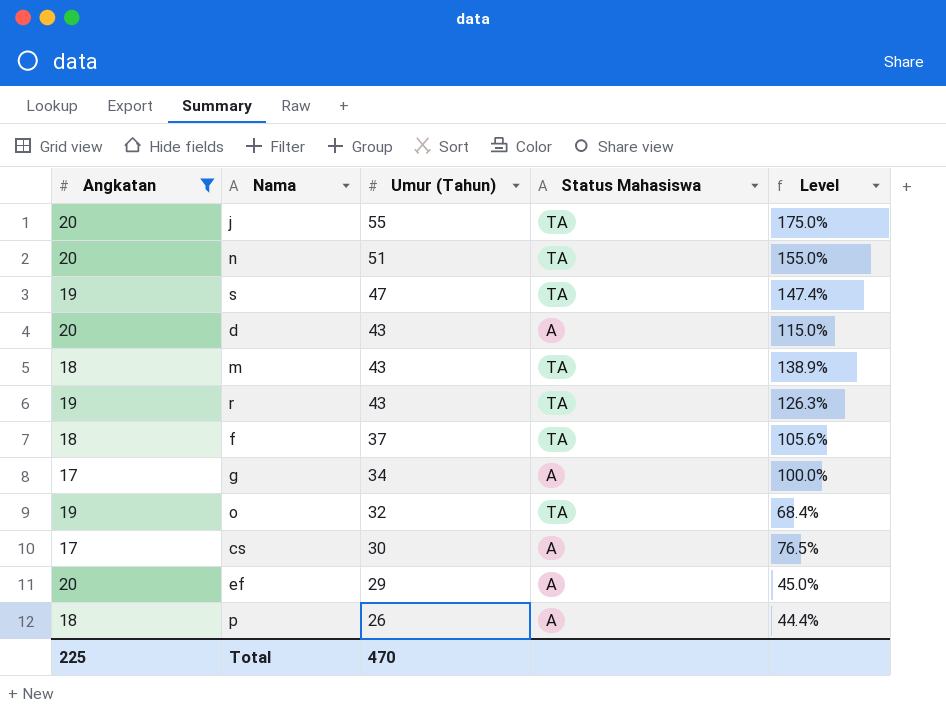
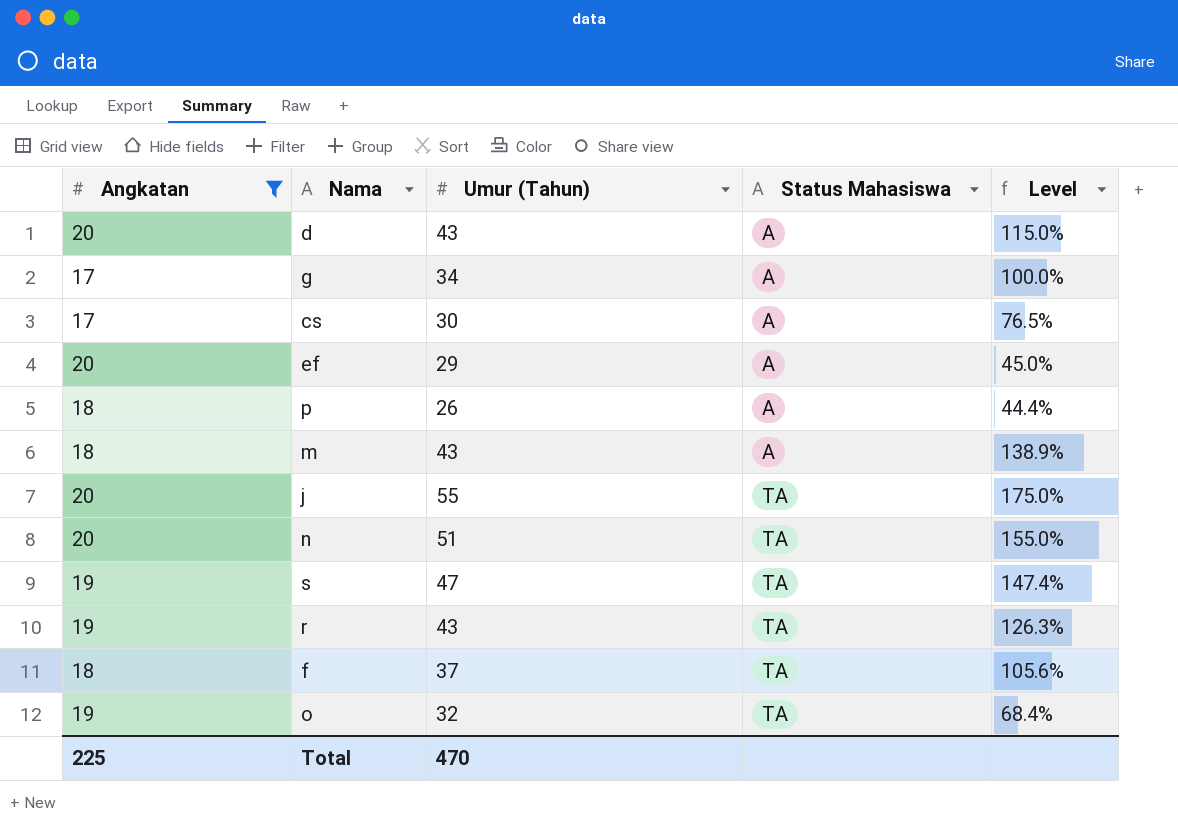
row order: Umur (Tahun) descending -> Status Mahasiswa ascending
m | Status Mahasiswa: TA -> A

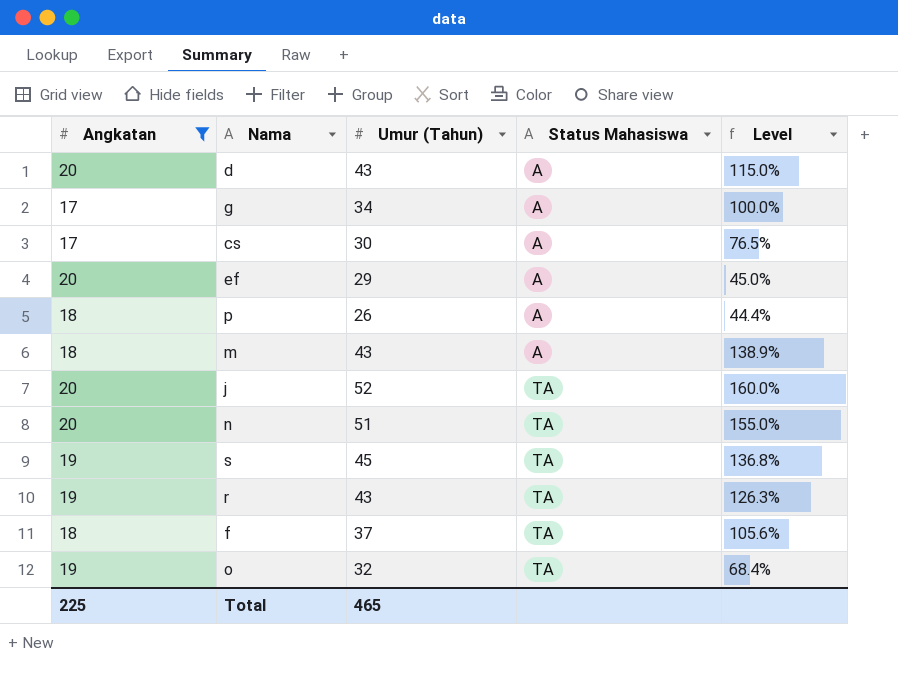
j | Umur (Tahun): 55 -> 52
j | Level: 175.0% -> 160.0%
s | Umur (Tahun): 47 -> 45
s | Level: 147.4% -> 136.8%
Total | Umur (Tahun): 470 -> 465

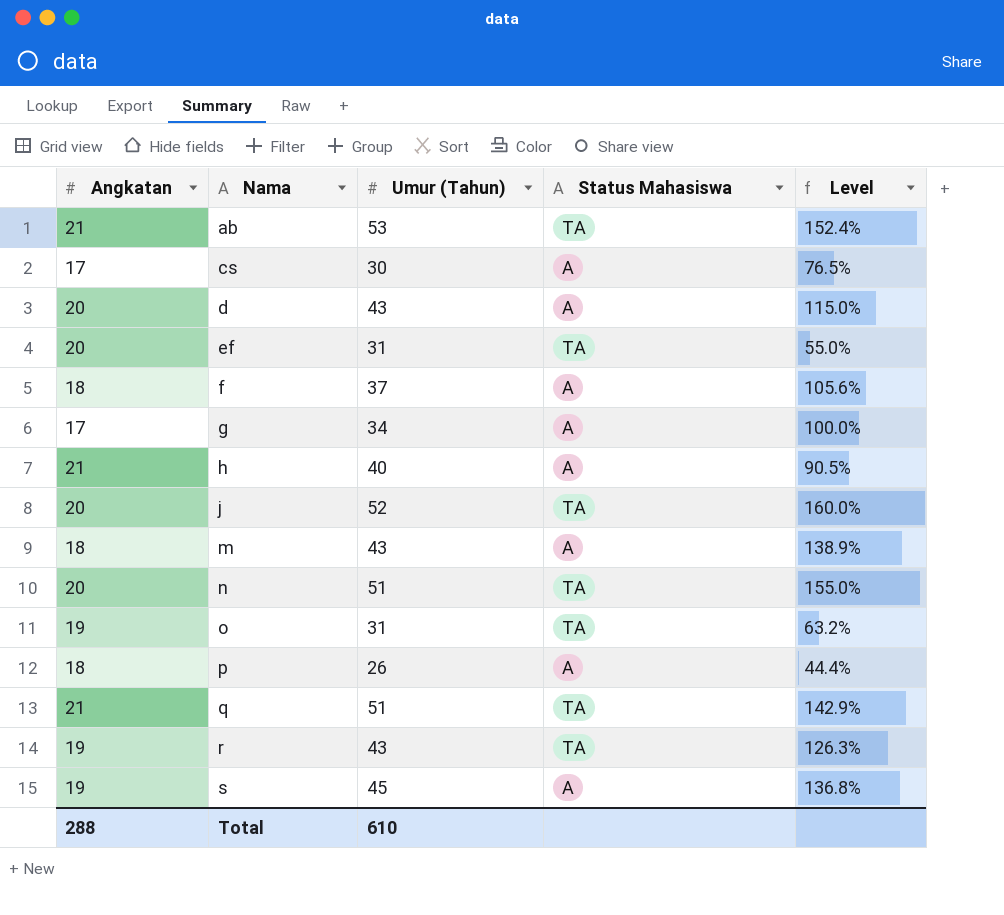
filter: Angkatan != 21 -> none
row order: Status Mahasiswa ascending -> Nama ascending
ef | Umur (Tahun): 29 -> 31
ef | Status Mahasiswa: A -> TA
ef | Level: 45.0% -> 55.0%
f | Status Mahasiswa: TA -> A
o | Umur (Tahun): 32 -> 31
o | Level: 68.4% -> 63.2%
s | Status Mahasiswa: TA -> A
Total | Angkatan: 225 -> 288
Total | Umur (Tahun): 465 -> 610

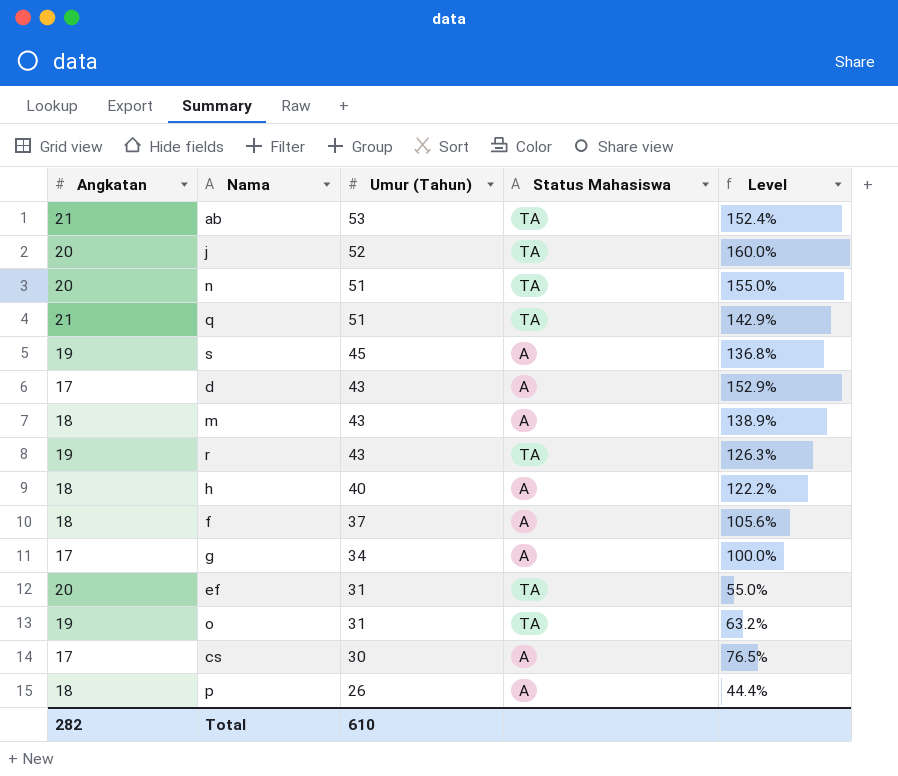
row order: Nama ascending -> Umur (Tahun) descending
d | Angkatan: 20 -> 17
d | Level: 115.0% -> 152.9%
h | Angkatan: 21 -> 18
h | Level: 90.5% -> 122.2%
Total | Angkatan: 288 -> 282

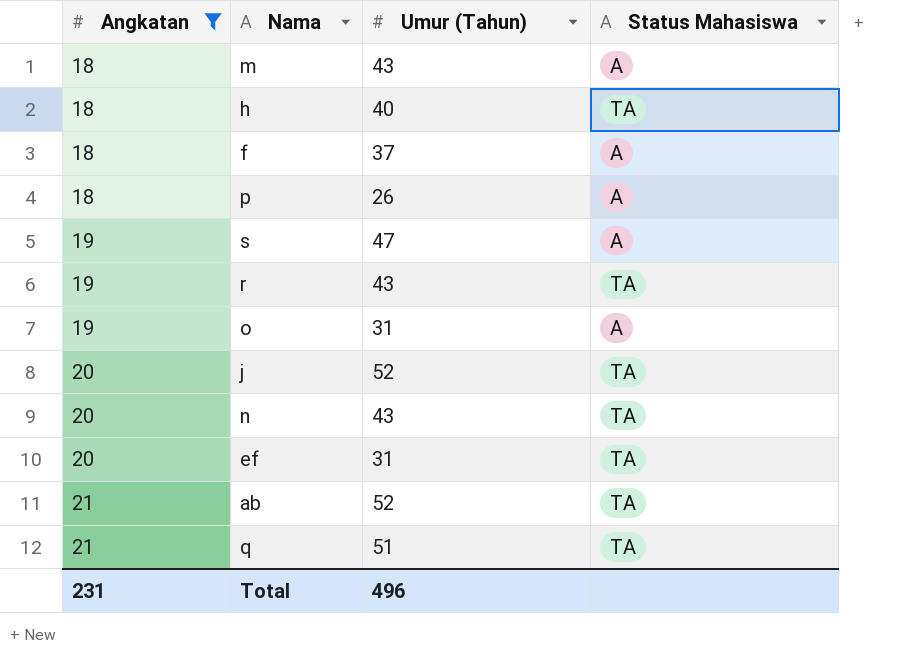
filter: none -> Angkatan != 17
row order: Umur (Tahun) descending -> Angkatan ascending
column Level | formula: ([Umur (Tahun)] - [Angkatan]) / [Angkatan] -> none
h | Status Mahasiswa: A -> TA
s | Umur (Tahun): 45 -> 47
o | Status Mahasiswa: TA -> A
n | Umur (Tahun): 51 -> 43
ab | Umur (Tahun): 53 -> 52
Total | Angkatan: 282 -> 231
Total | Umur (Tahun): 610 -> 496

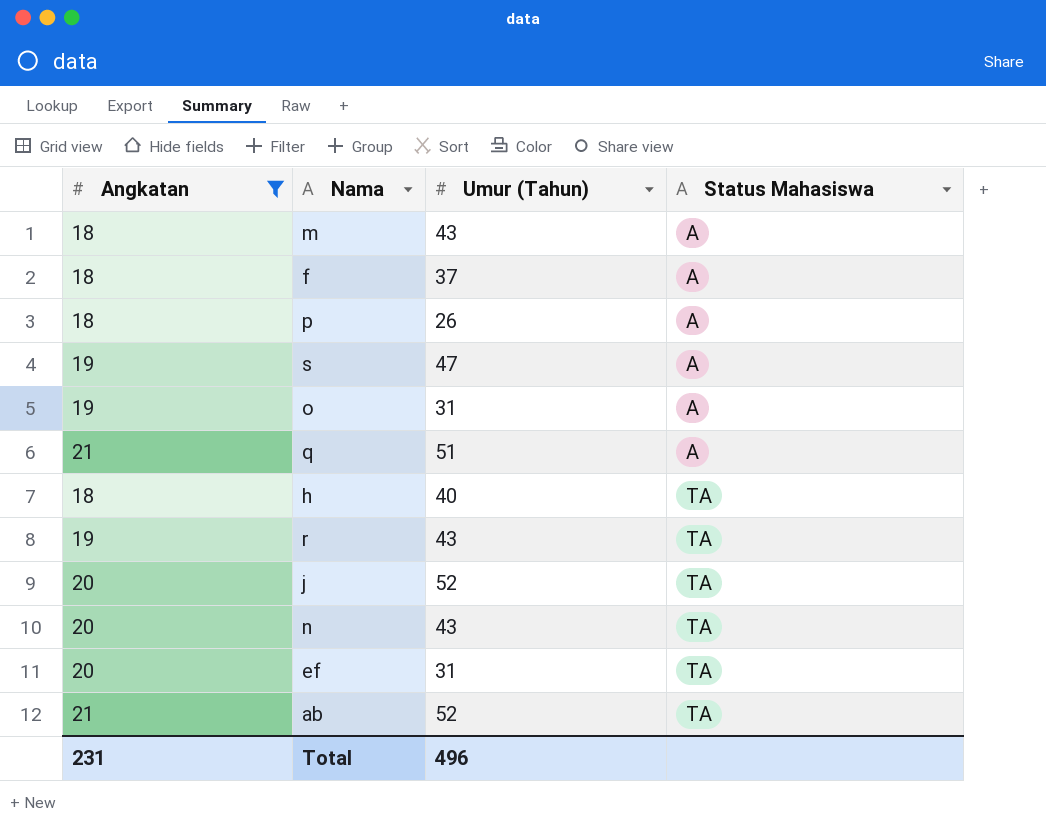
row order: Angkatan ascending -> Status Mahasiswa ascending
q | Status Mahasiswa: TA -> A

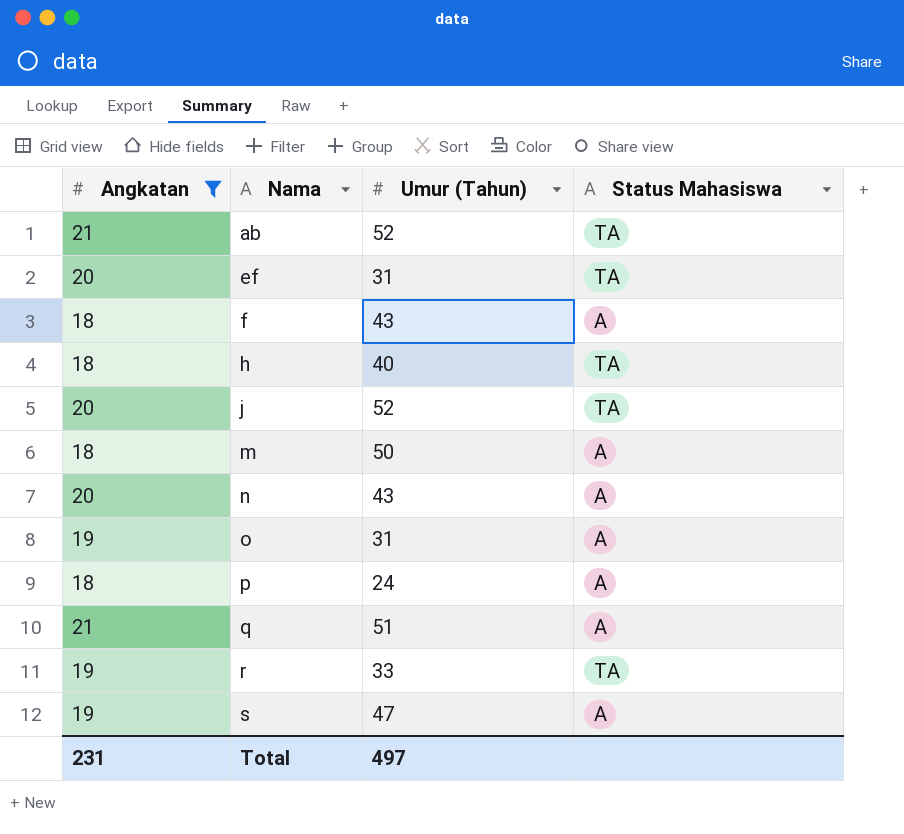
row order: Status Mahasiswa ascending -> Nama ascending
f | Umur (Tahun): 37 -> 43
m | Umur (Tahun): 43 -> 50
n | Status Mahasiswa: TA -> A
p | Umur (Tahun): 26 -> 24
r | Umur (Tahun): 43 -> 33
Total | Umur (Tahun): 496 -> 497

